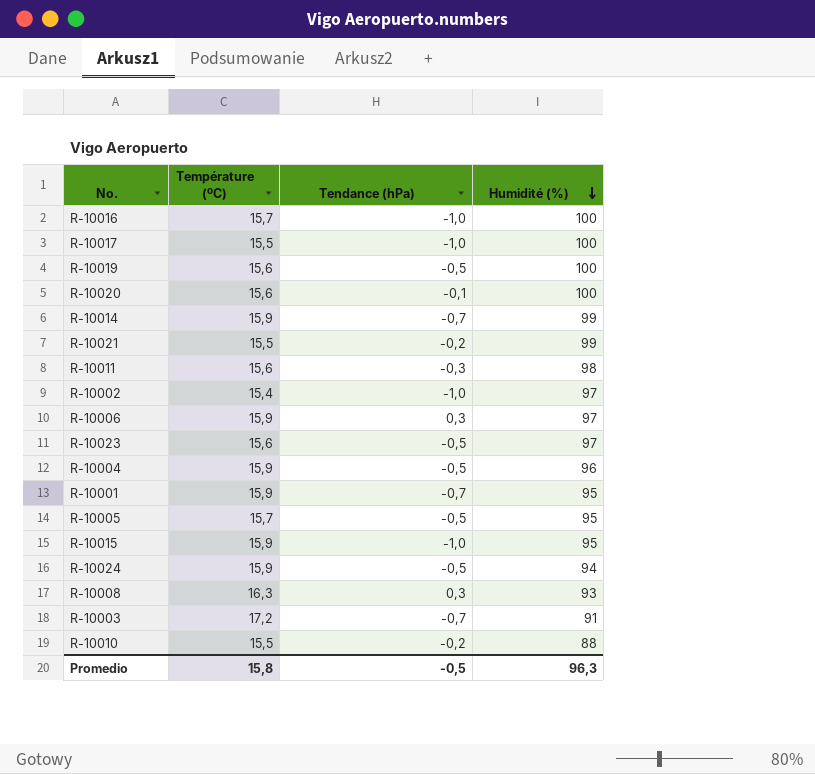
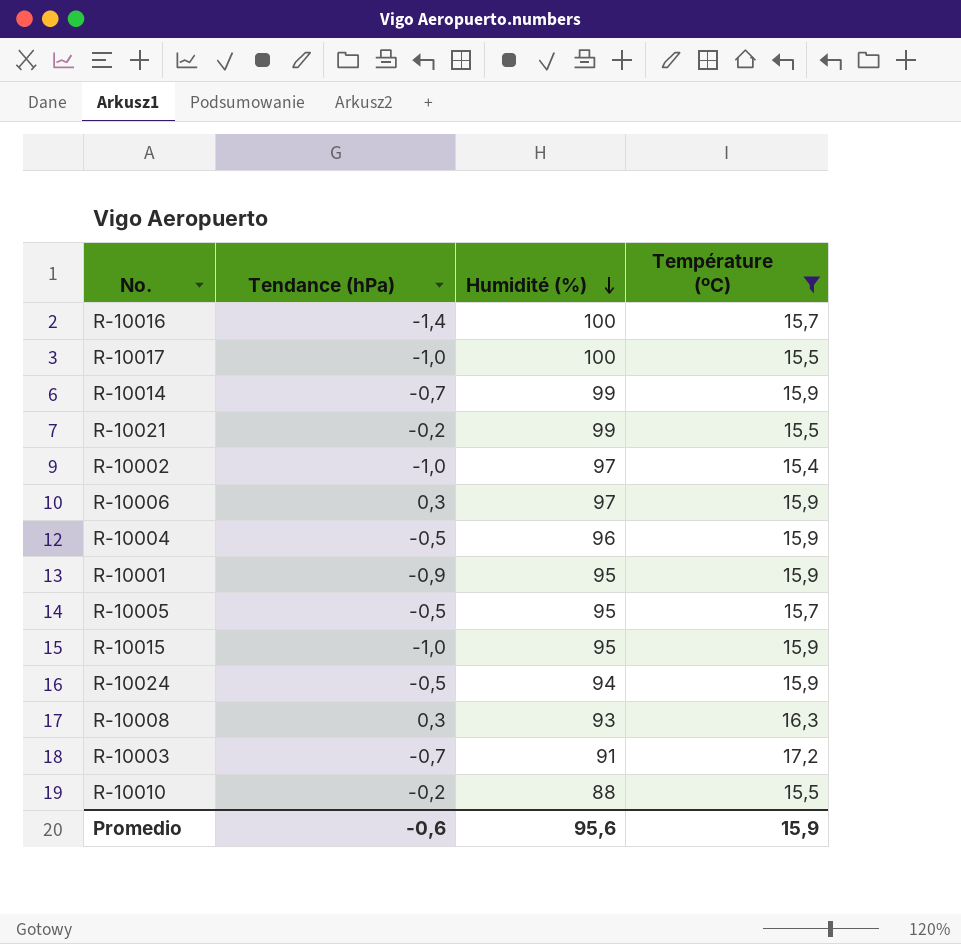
filter: none -> Température (ºC) != 15,6
column Température (ºC) | position: 2 -> 4
R-10016 | Tendance (hPa): -1,0 -> -1,4
R-10001 | Tendance (hPa): -0,7 -> -0,9
Promedio | Tendance (hPa): -0,5 -> -0,6
Promedio | Humidité (%): 96,3 -> 95,6
Promedio | Température (ºC): 15,8 -> 15,9

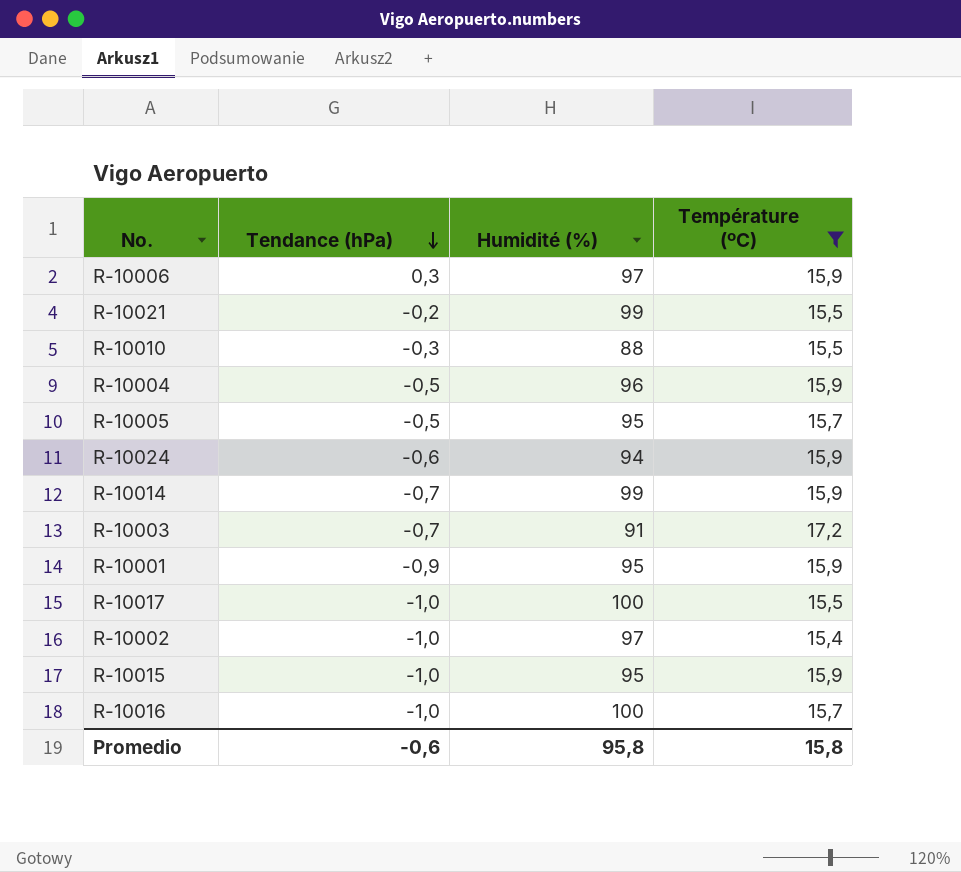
row order: Humidité (%) descending -> Tendance (hPa) descending
row R-10008: 0,3 | 93 | 16,3 -> none
R-10010 | Tendance (hPa): -0,2 -> -0,3
R-10024 | Tendance (hPa): -0,5 -> -0,6
R-10016 | Tendance (hPa): -1,4 -> -1,0
Promedio | Humidité (%): 95,6 -> 95,8
Promedio | Température (ºC): 15,9 -> 15,8

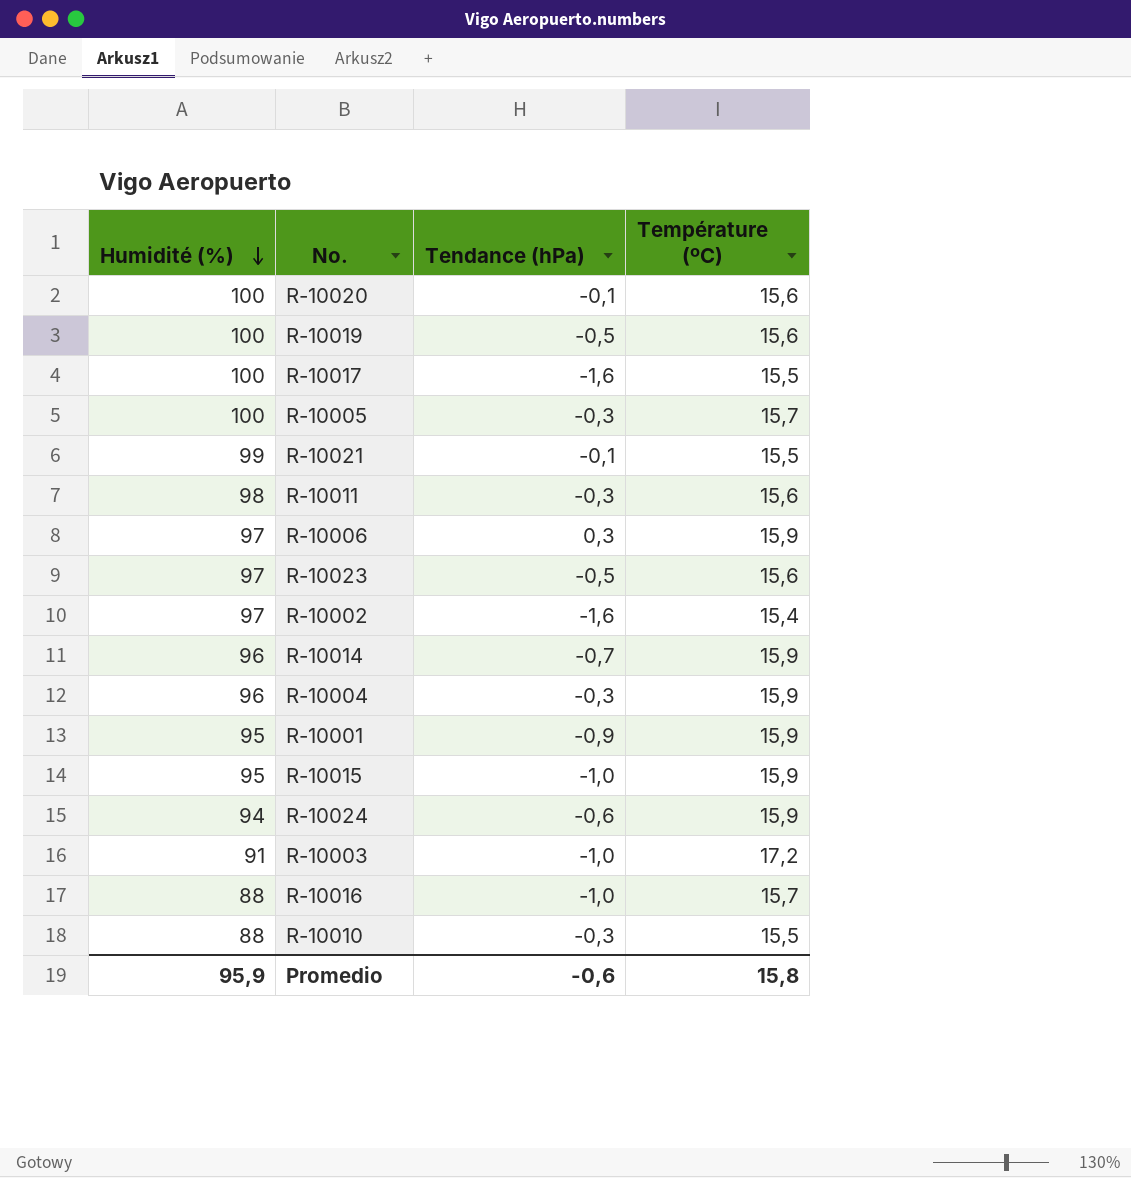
filter: Température (ºC) != 15,6 -> none
row order: Tendance (hPa) descending -> Humidité (%) descending
column Humidité (%) | position: 3 -> 1
R-10017 | Tendance (hPa): -1,0 -> -1,6
R-10005 | Humidité (%): 95 -> 100
R-10005 | Tendance (hPa): -0,5 -> -0,3
R-10021 | Tendance (hPa): -0,2 -> -0,1
R-10002 | Tendance (hPa): -1,0 -> -1,6
R-10014 | Humidité (%): 99 -> 96
R-10004 | Tendance (hPa): -0,5 -> -0,3
R-10003 | Tendance (hPa): -0,7 -> -1,0
R-10016 | Humidité (%): 100 -> 88
Promedio | Humidité (%): 95,8 -> 95,9

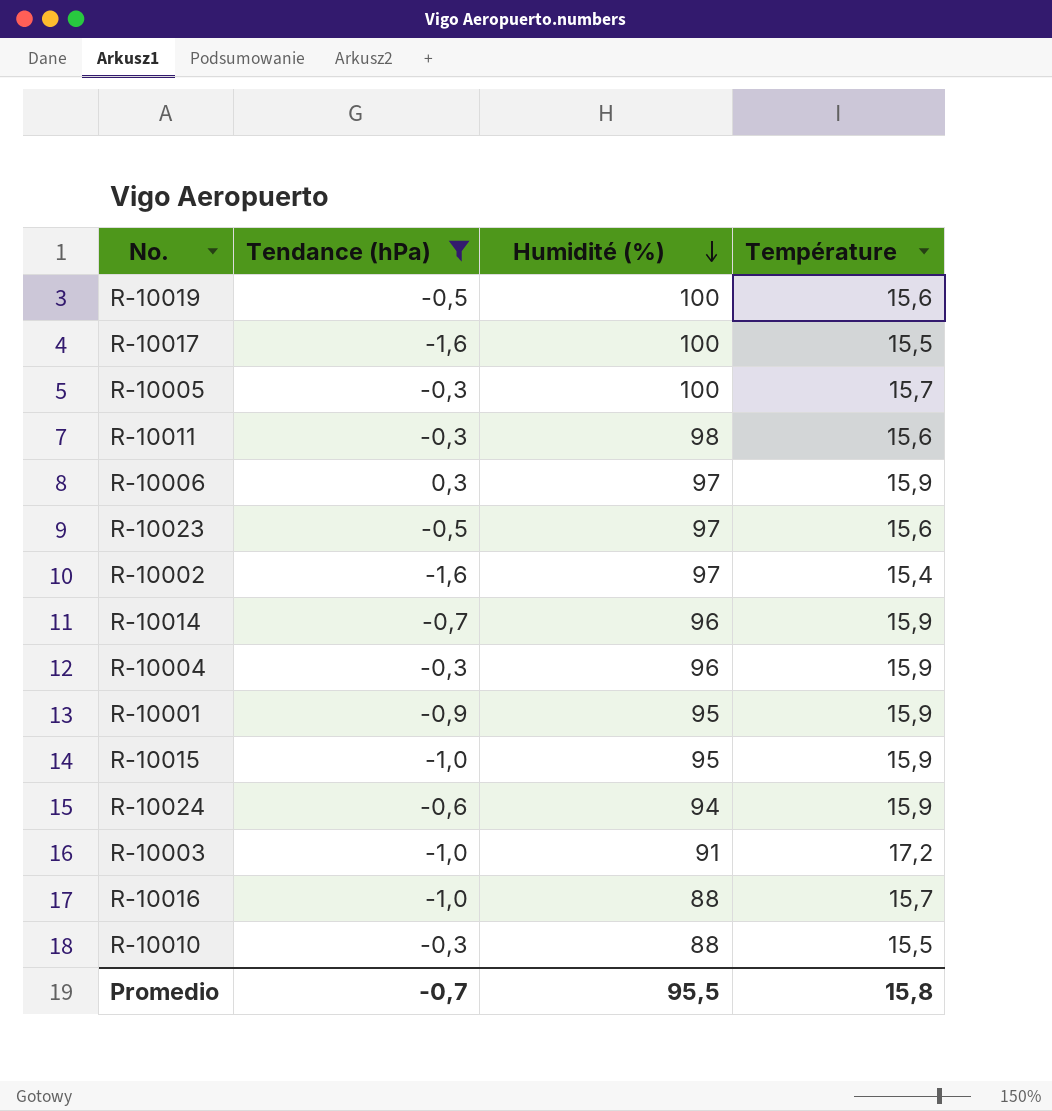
filter: none -> Tendance (hPa) != -0,1
column Humidité (%) | position: 1 -> 3
column name: Température (ºC) -> Température
Promedio | Tendance (hPa): -0,6 -> -0,7
Promedio | Humidité (%): 95,9 -> 95,5

